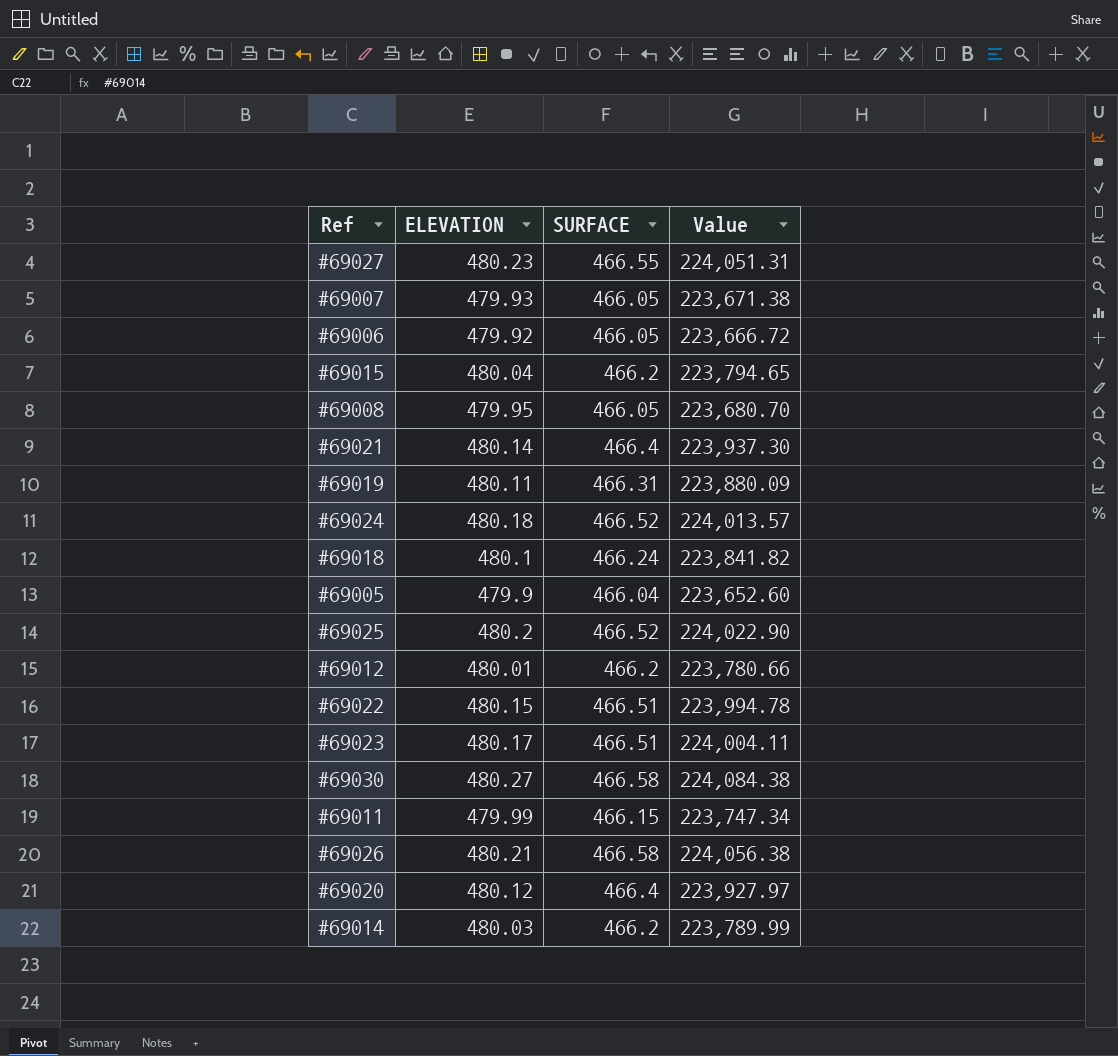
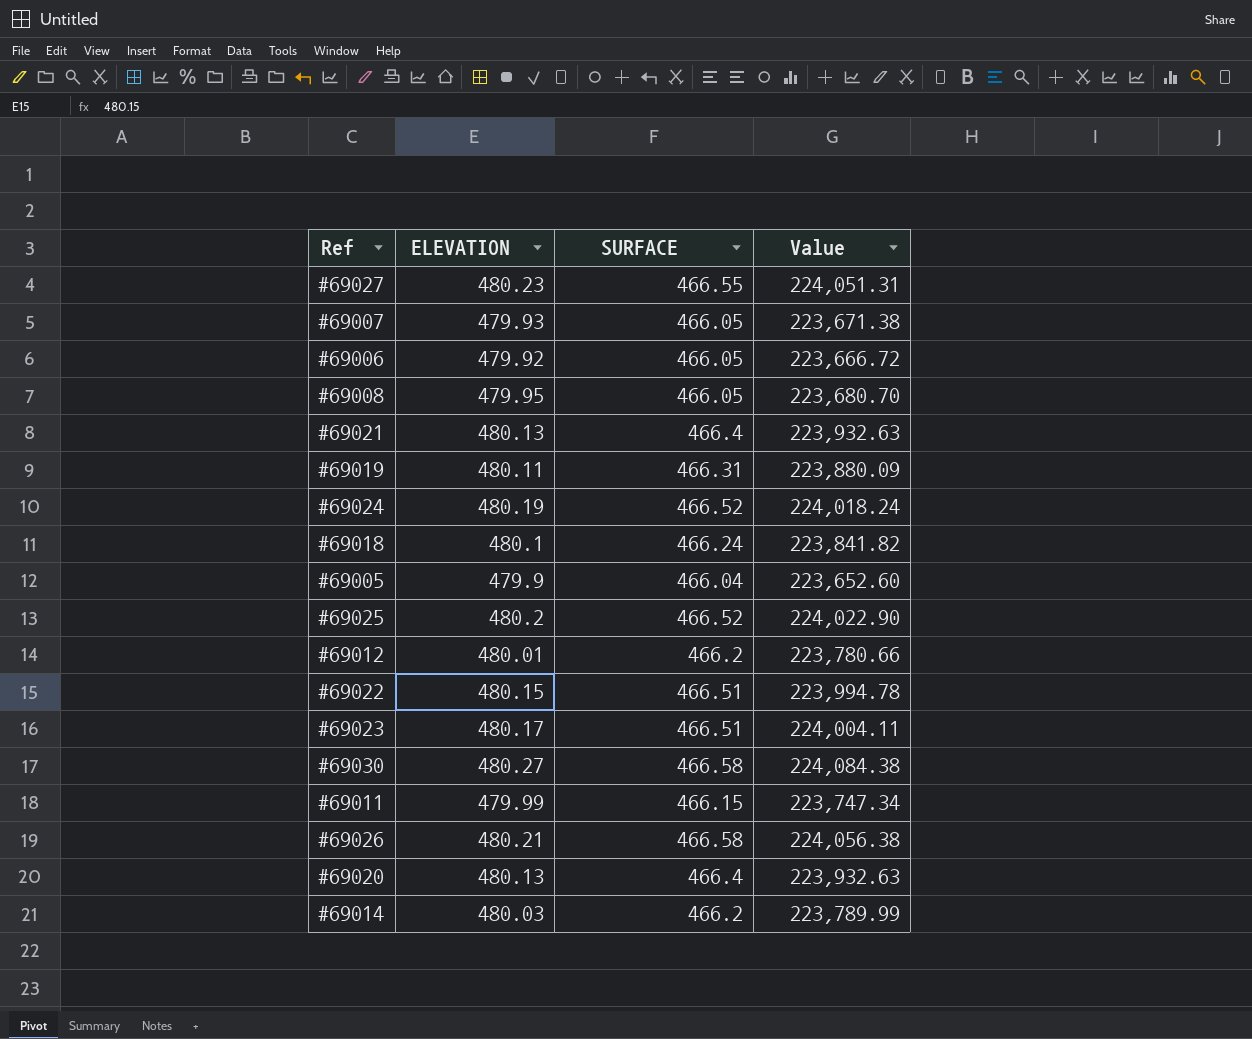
row #69015: 480.04 | 466.2 | 223,794.65 -> none
#69021 | ELEVATION: 480.14 -> 480.13
#69021 | Value: 223,937.30 -> 223,932.63
#69024 | ELEVATION: 480.18 -> 480.19
#69024 | Value: 224,013.57 -> 224,018.24
#69020 | ELEVATION: 480.12 -> 480.13
#69020 | Value: 223,927.97 -> 223,932.63

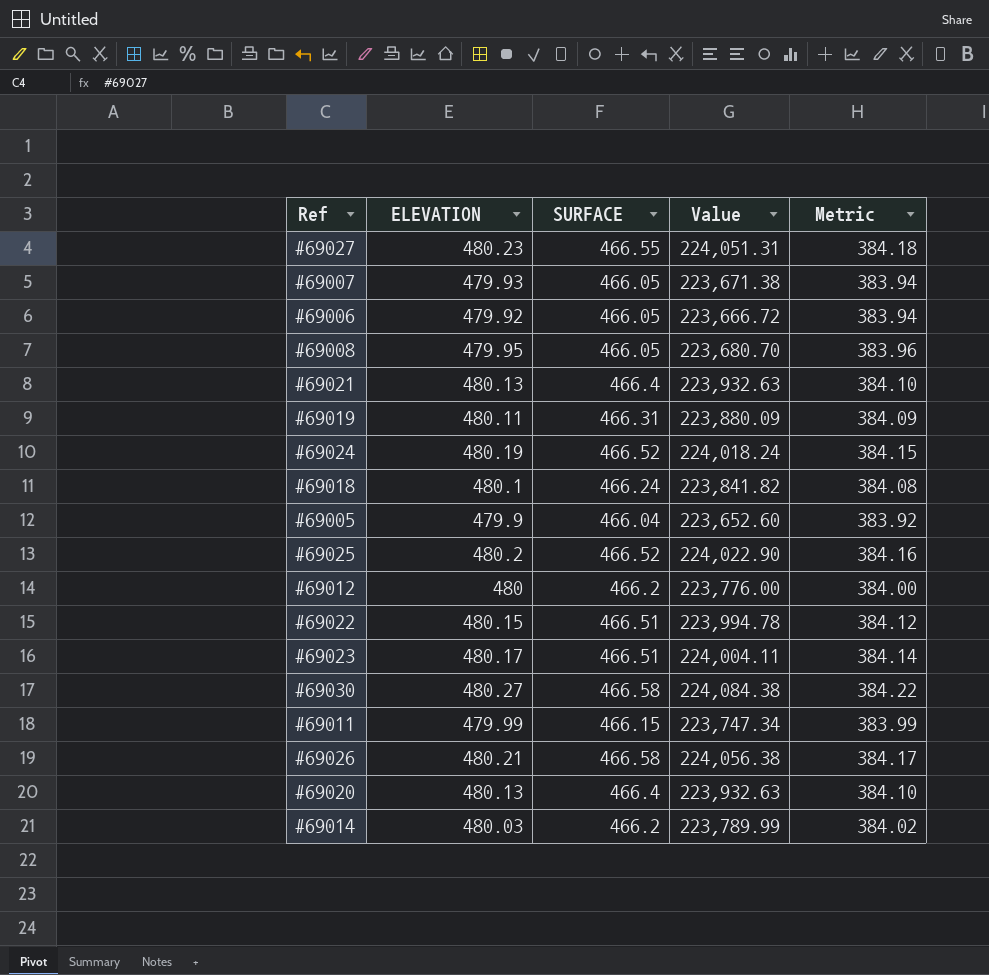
column Metric | formula: none -> [ELEVATION] * 0.8
#69012 | ELEVATION: 480.01 -> 480
#69012 | Value: 223,780.66 -> 223,776.00

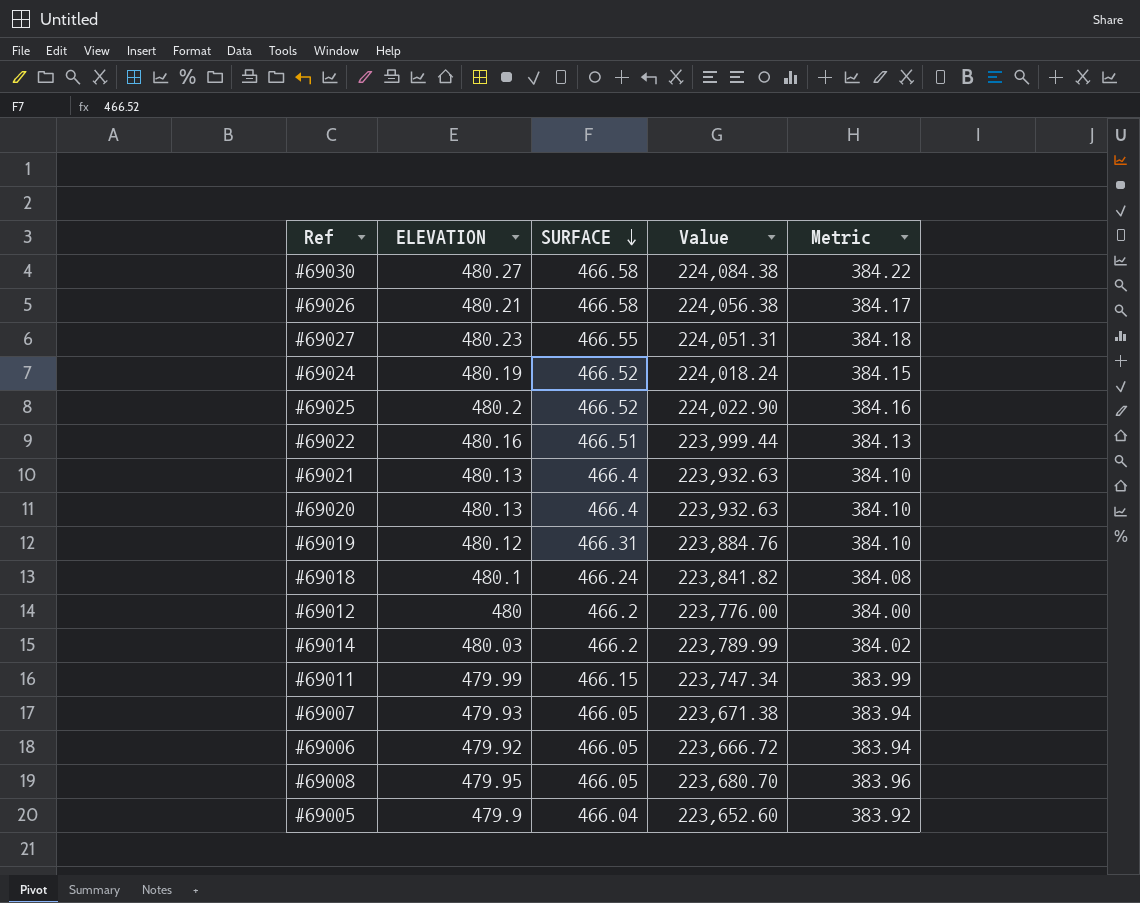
row order: none -> SURFACE descending
row #69023: 480.17 | 466.51 | 224,004.11 | 384.14 -> none
#69022 | ELEVATION: 480.15 -> 480.16
#69022 | Value: 223,994.78 -> 223,999.44
#69022 | Metric: 384.12 -> 384.13
#69019 | ELEVATION: 480.11 -> 480.12
#69019 | Value: 223,880.09 -> 223,884.76
#69019 | Metric: 384.09 -> 384.10

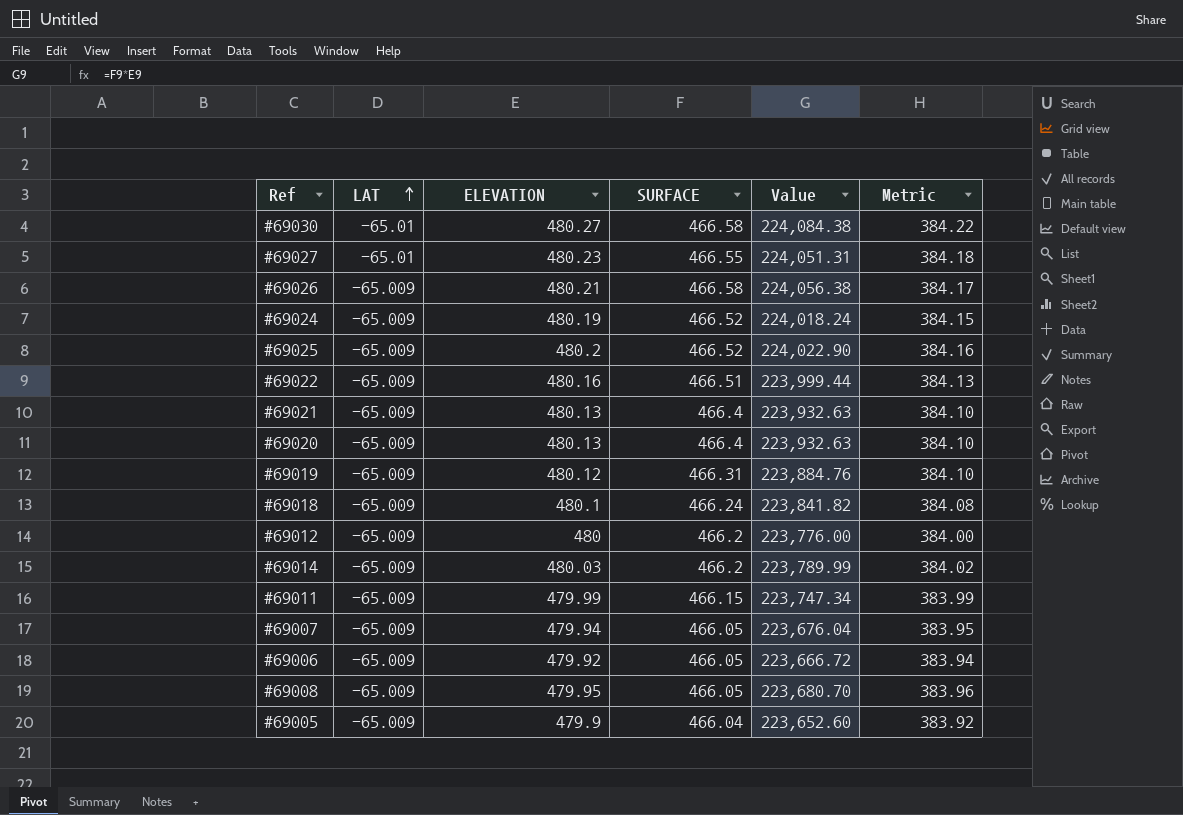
row order: SURFACE descending -> LAT ascending
column LAT | position: none -> 2
#69007 | ELEVATION: 479.93 -> 479.94
#69007 | Value: 223,671.38 -> 223,676.04
#69007 | Metric: 383.94 -> 383.95

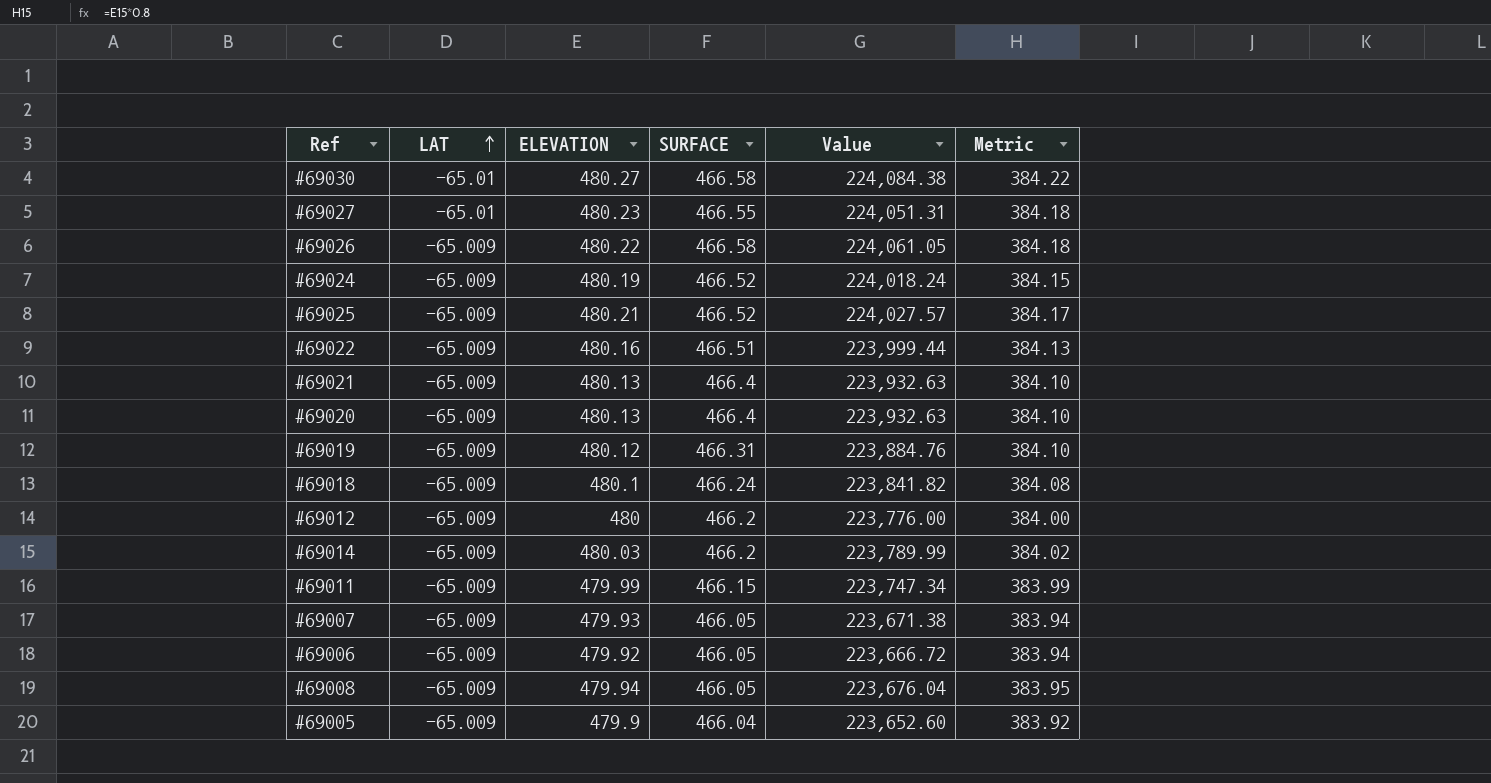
#69026 | ELEVATION: 480.21 -> 480.22
#69026 | Value: 224,056.38 -> 224,061.05
#69026 | Metric: 384.17 -> 384.18
#69025 | ELEVATION: 480.2 -> 480.21
#69025 | Value: 224,022.90 -> 224,027.57
#69025 | Metric: 384.16 -> 384.17
#69007 | ELEVATION: 479.94 -> 479.93
#69007 | Value: 223,676.04 -> 223,671.38
#69007 | Metric: 383.95 -> 383.94
#69008 | ELEVATION: 479.95 -> 479.94
#69008 | Value: 223,680.70 -> 223,676.04
#69008 | Metric: 383.96 -> 383.95

